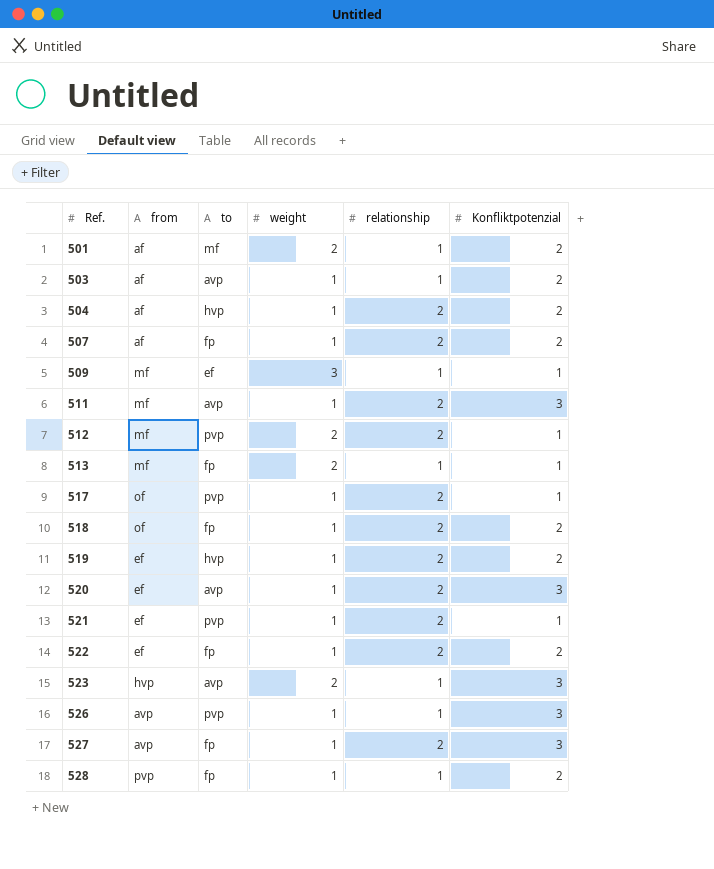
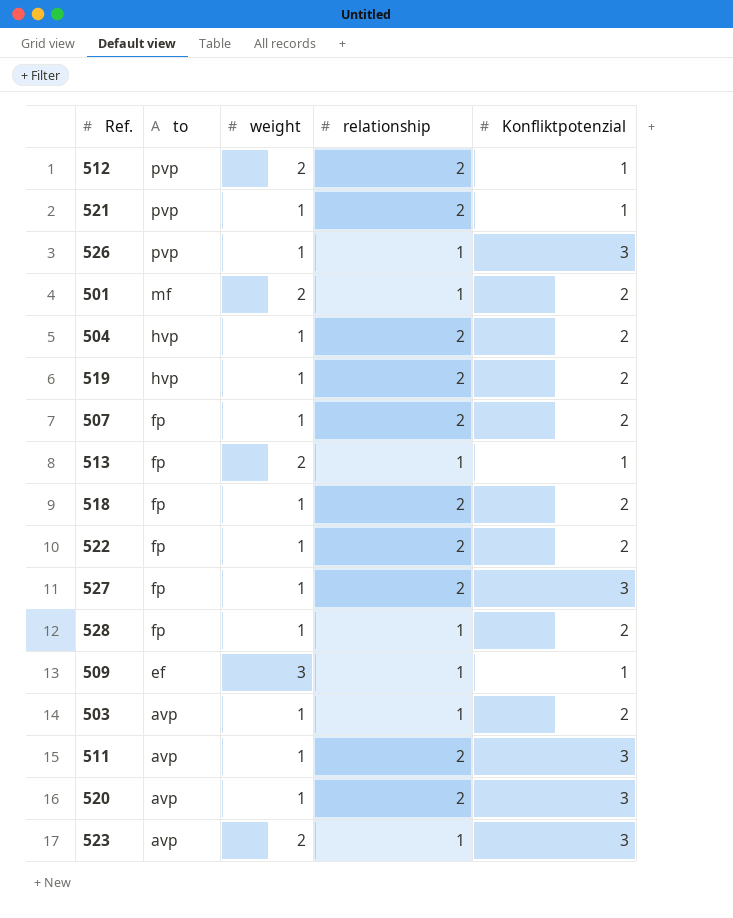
row order: Ref. ascending -> to descending
column from | position: 2 -> none
row 517: of | pvp | 1 | 2 | 1 -> none

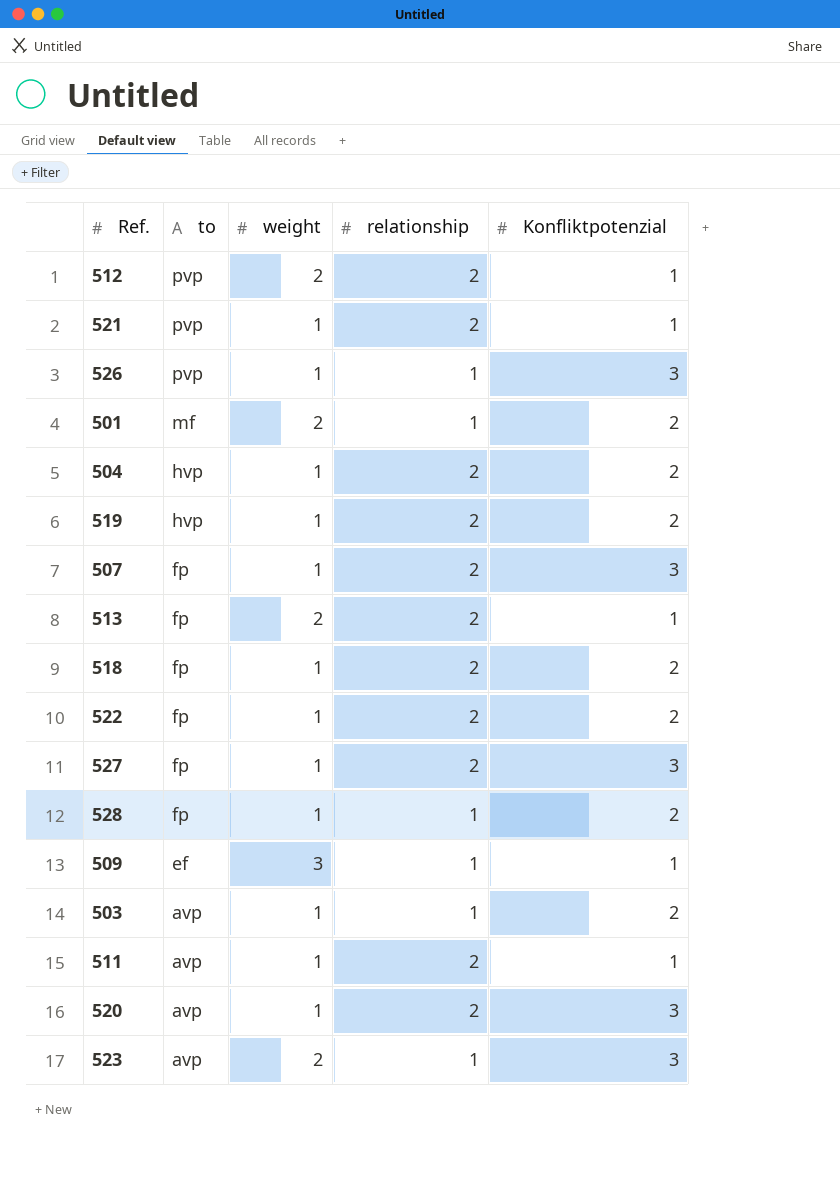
507 | Konfliktpotenzial: 2 -> 3
513 | relationship: 1 -> 2
511 | Konfliktpotenzial: 3 -> 1

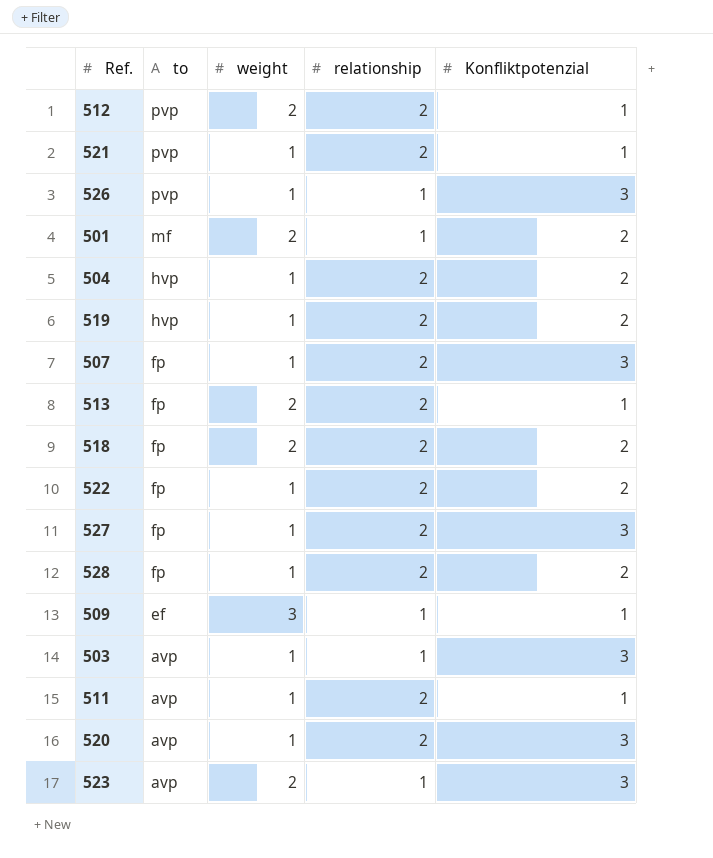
518 | weight: 1 -> 2
528 | relationship: 1 -> 2
503 | Konfliktpotenzial: 2 -> 3

